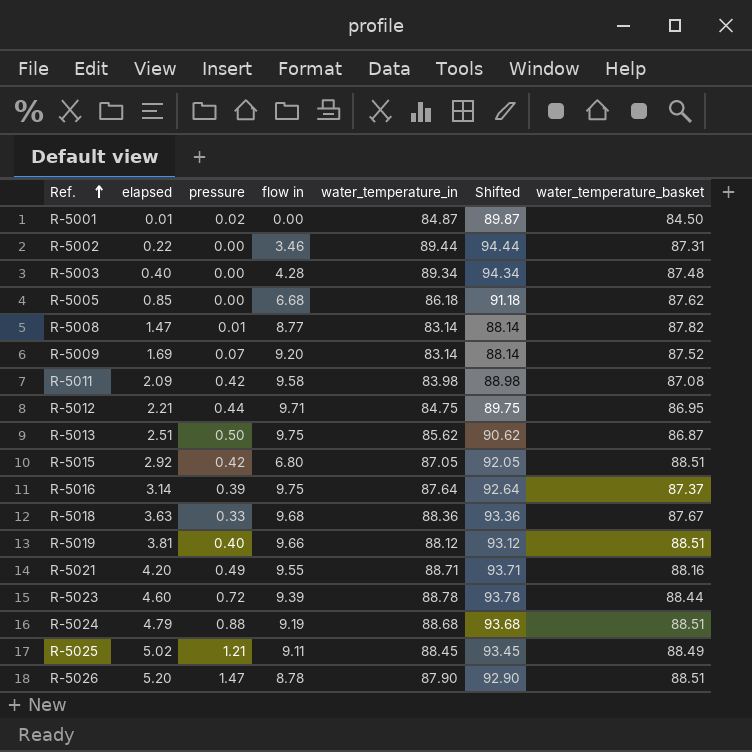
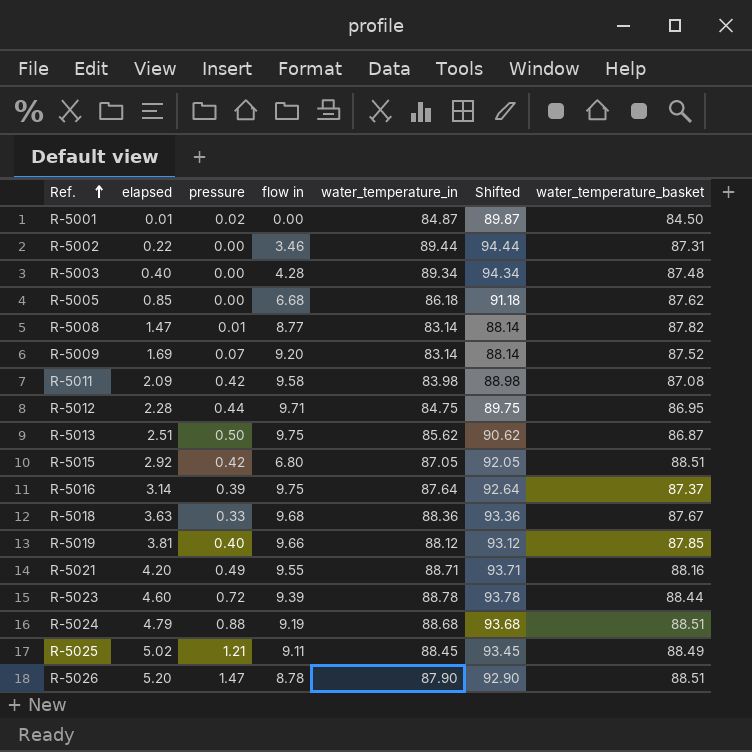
R-5012 | elapsed: 2.21 -> 2.28
R-5019 | water_temperature_basket: 88.51 -> 87.85

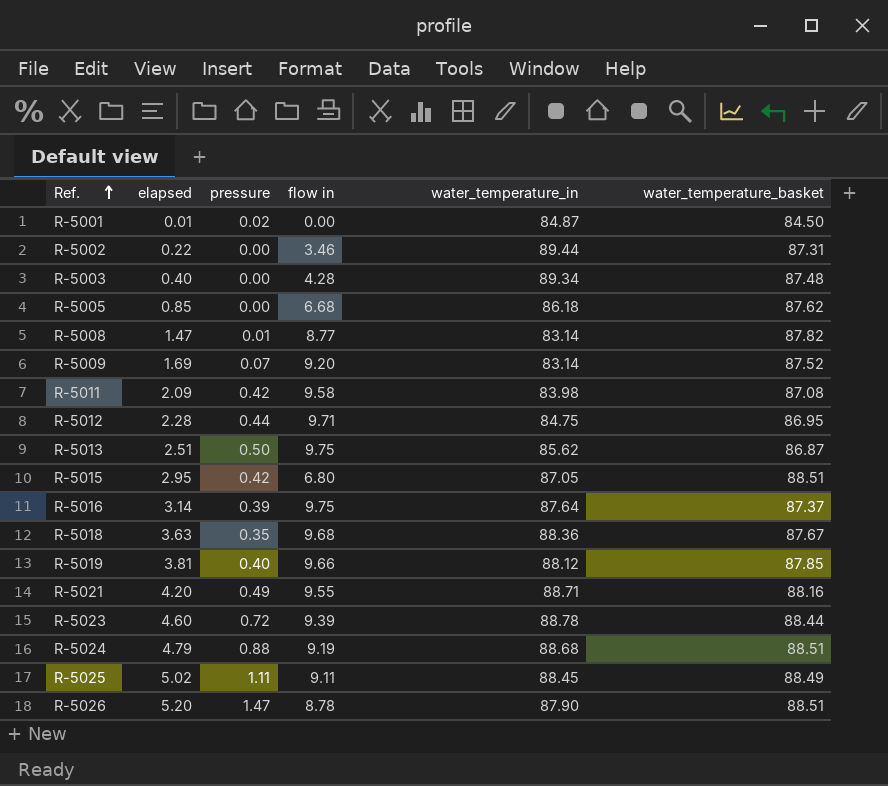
column Shifted | formula: [water_temperature_in] + 5 -> none
R-5015 | elapsed: 2.92 -> 2.95
R-5018 | pressure: 0.33 -> 0.35
R-5025 | pressure: 1.21 -> 1.11

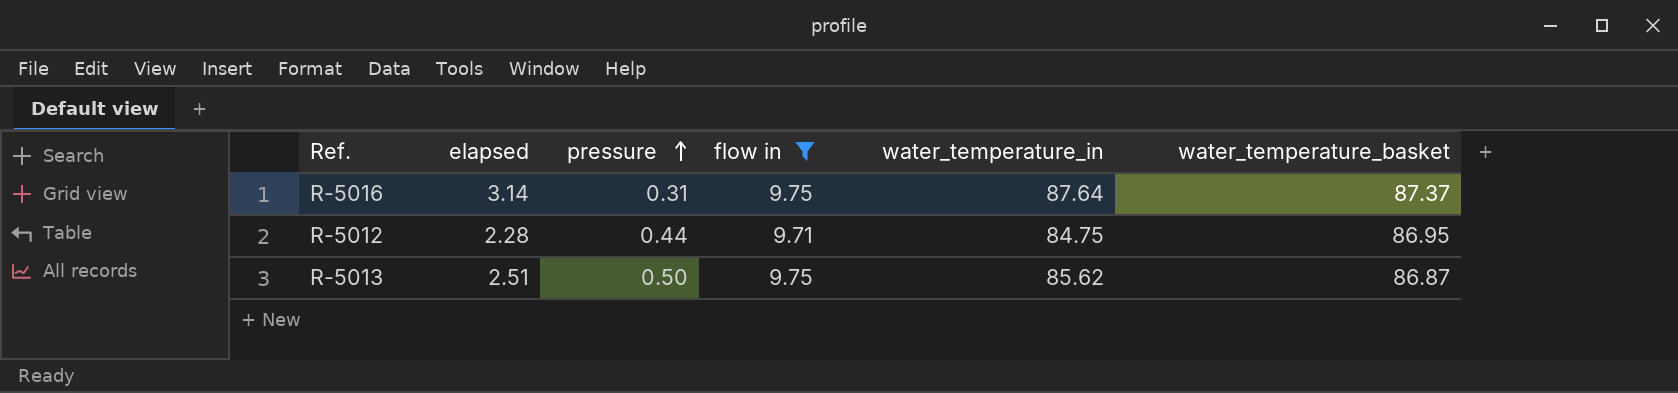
filter: none -> flow in >= 9.71
row order: Ref. ascending -> pressure ascending
R-5016 | pressure: 0.39 -> 0.31

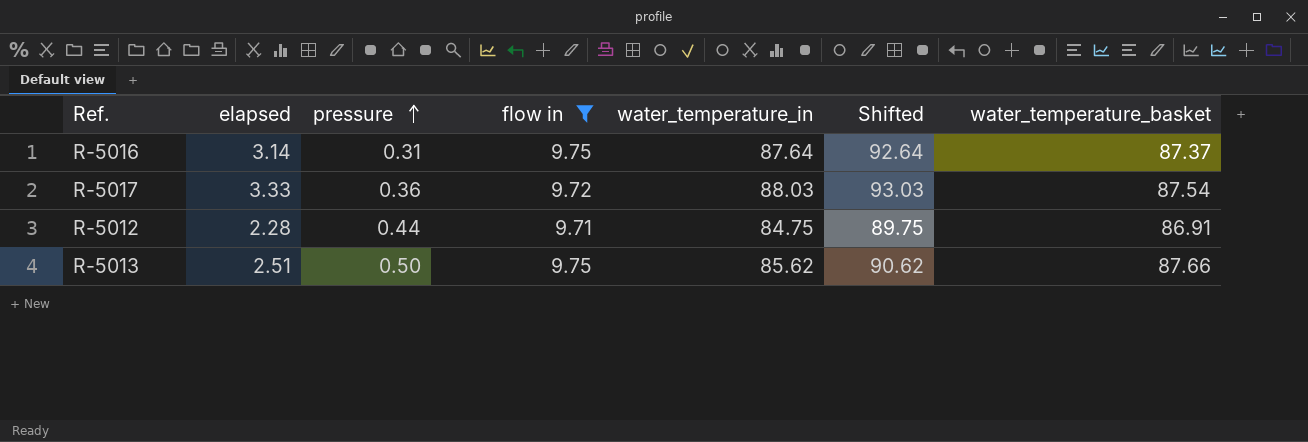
column Shifted | formula: none -> [water_temperature_in] + 5
row R-5017: none -> 3.33 | 0.36 | 9.72 | 88.03 | 93.03 | 87.54
R-5012 | water_temperature_basket: 86.95 -> 86.91
R-5013 | water_temperature_basket: 86.87 -> 87.66

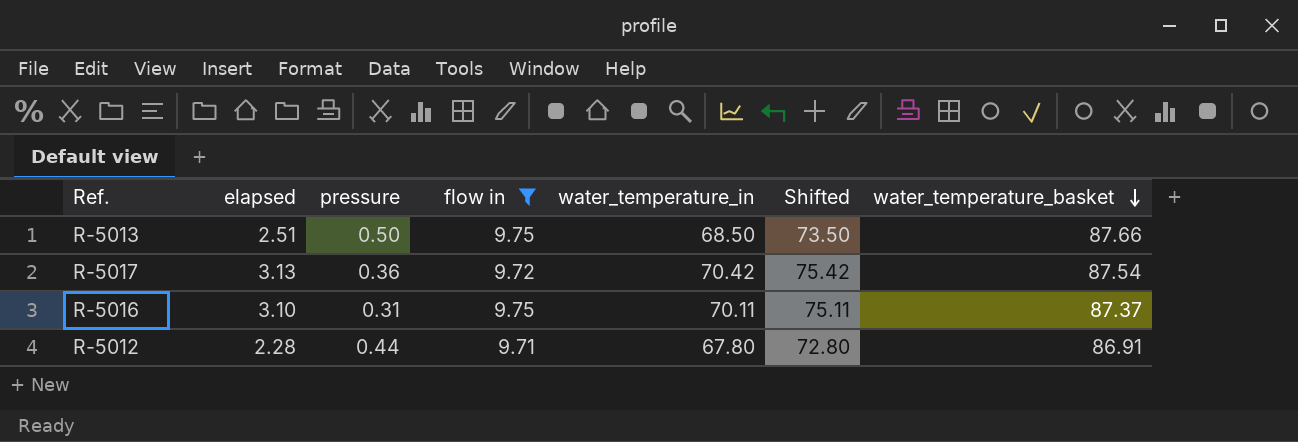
row order: pressure ascending -> water_temperature_basket descending
R-5013 | water_temperature_in: 85.62 -> 68.50
R-5013 | Shifted: 90.62 -> 73.50
R-5017 | elapsed: 3.33 -> 3.13
R-5017 | water_temperature_in: 88.03 -> 70.42
R-5017 | Shifted: 93.03 -> 75.42
R-5016 | elapsed: 3.14 -> 3.10
R-5016 | water_temperature_in: 87.64 -> 70.11
R-5016 | Shifted: 92.64 -> 75.11
R-5012 | water_temperature_in: 84.75 -> 67.80
R-5012 | Shifted: 89.75 -> 72.80

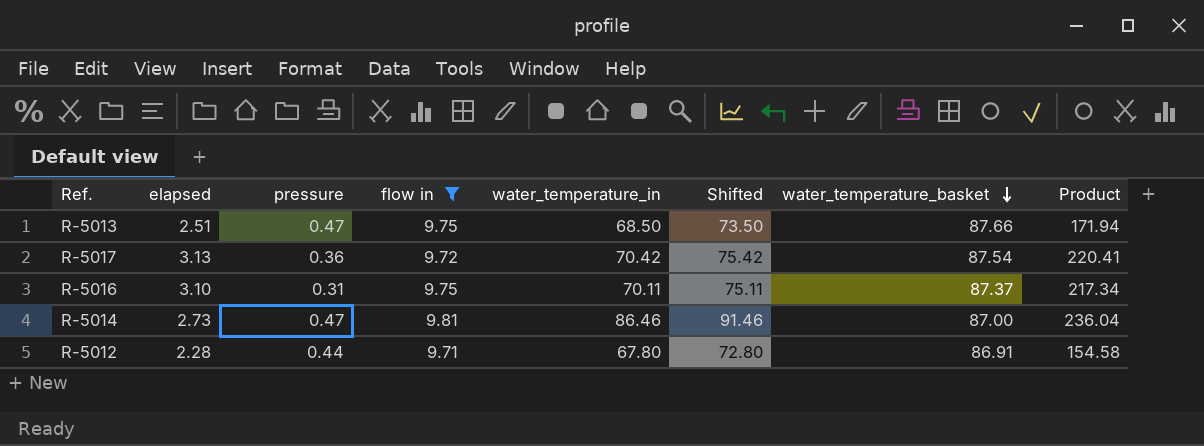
column Product | formula: none -> [elapsed] * [water_temperature_in]
R-5013 | pressure: 0.50 -> 0.47
row R-5014: none -> 2.73 | 0.47 | 9.81 | 86.46 | 91.46 | 87.00 | 236.04

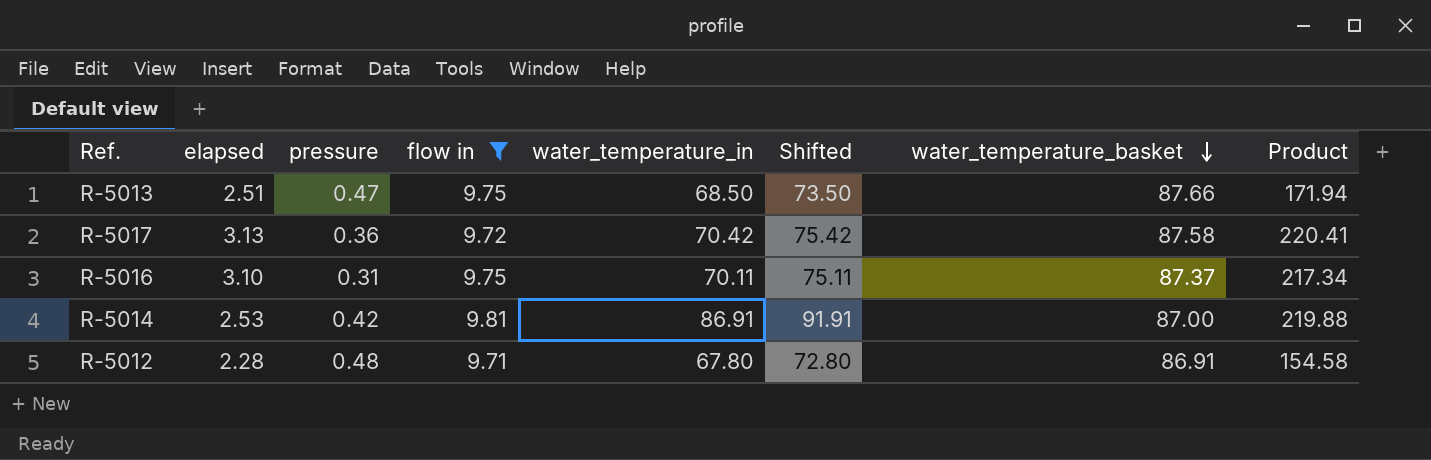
R-5017 | water_temperature_basket: 87.54 -> 87.58
R-5014 | elapsed: 2.73 -> 2.53
R-5014 | pressure: 0.47 -> 0.42
R-5014 | water_temperature_in: 86.46 -> 86.91
R-5014 | Shifted: 91.46 -> 91.91
R-5014 | Product: 236.04 -> 219.88
R-5012 | pressure: 0.44 -> 0.48

